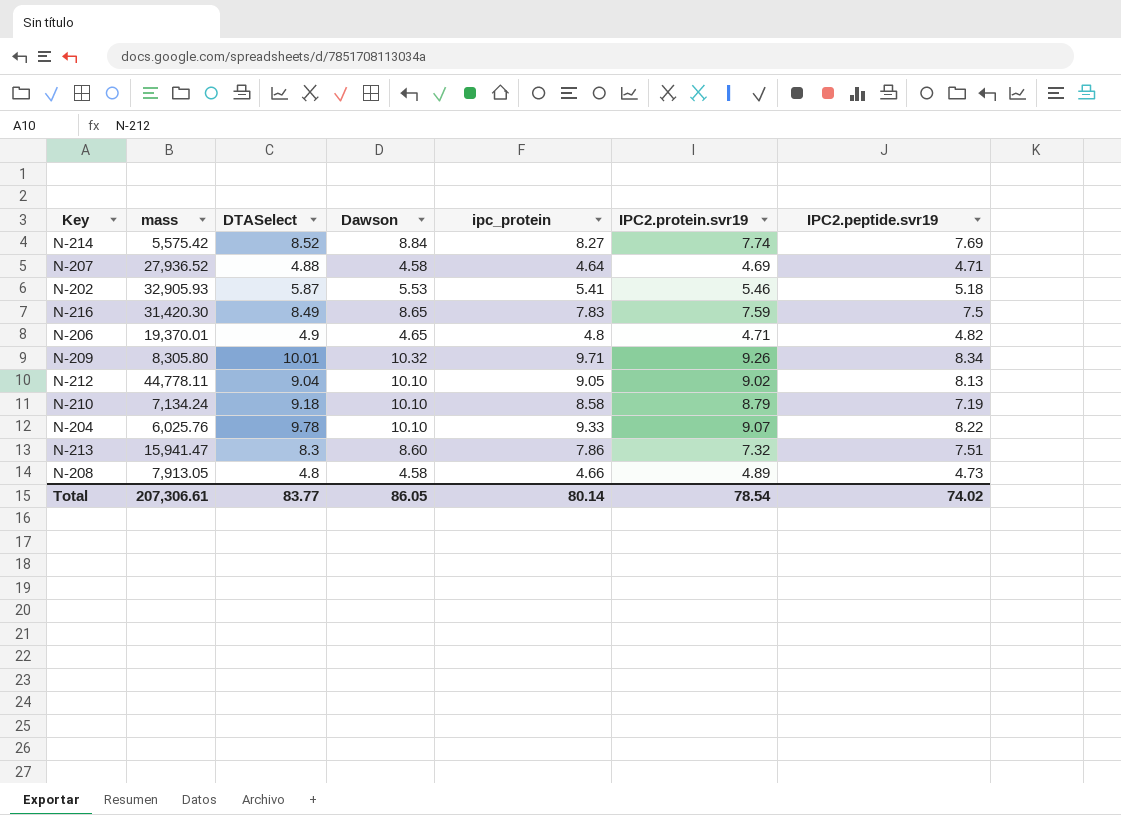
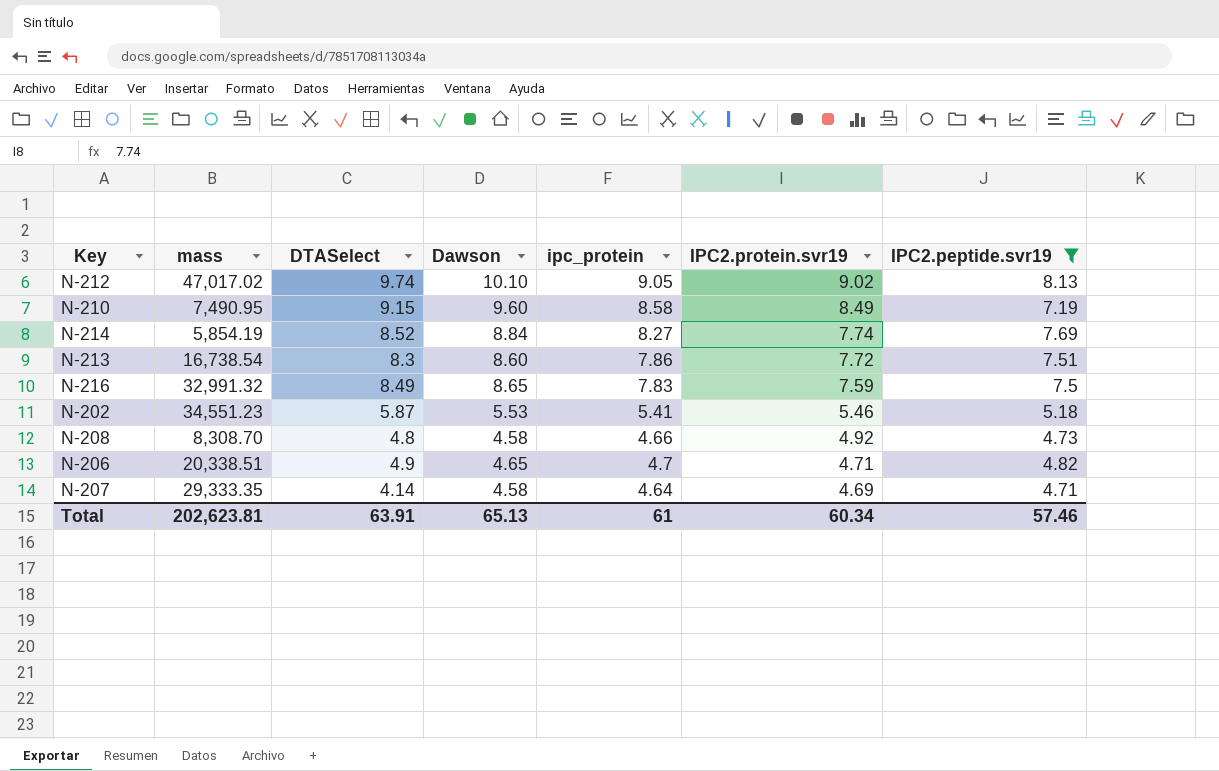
filter: none -> IPC2.peptide.svr19 <= 8.13
row order: none -> IPC2.protein.svr19 descending
N-212 | mass: 44,778.11 -> 47,017.02
N-212 | DTASelect: 9.04 -> 9.74
N-210 | mass: 7,134.24 -> 7,490.95
N-210 | DTASelect: 9.18 -> 9.15
N-210 | Dawson: 10.10 -> 9.60
N-210 | IPC2.protein.svr19: 8.79 -> 8.49
N-214 | mass: 5,575.42 -> 5,854.19
N-213 | mass: 15,941.47 -> 16,738.54
N-213 | IPC2.protein.svr19: 7.32 -> 7.72
N-216 | mass: 31,420.30 -> 32,991.32
N-202 | mass: 32,905.93 -> 34,551.23
N-208 | mass: 7,913.05 -> 8,308.70
N-208 | IPC2.protein.svr19: 4.89 -> 4.92
N-206 | mass: 19,370.01 -> 20,338.51
N-206 | ipc_protein: 4.8 -> 4.7
N-207 | mass: 27,936.52 -> 29,333.35
N-207 | DTASelect: 4.88 -> 4.14
Total | mass: 207,306.61 -> 202,623.81
Total | DTASelect: 83.77 -> 63.91
Total | Dawson: 86.05 -> 65.13
Total | ipc_protein: 80.14 -> 61
Total | IPC2.protein.svr19: 78.54 -> 60.34
Total | IPC2.peptide.svr19: 74.02 -> 57.46

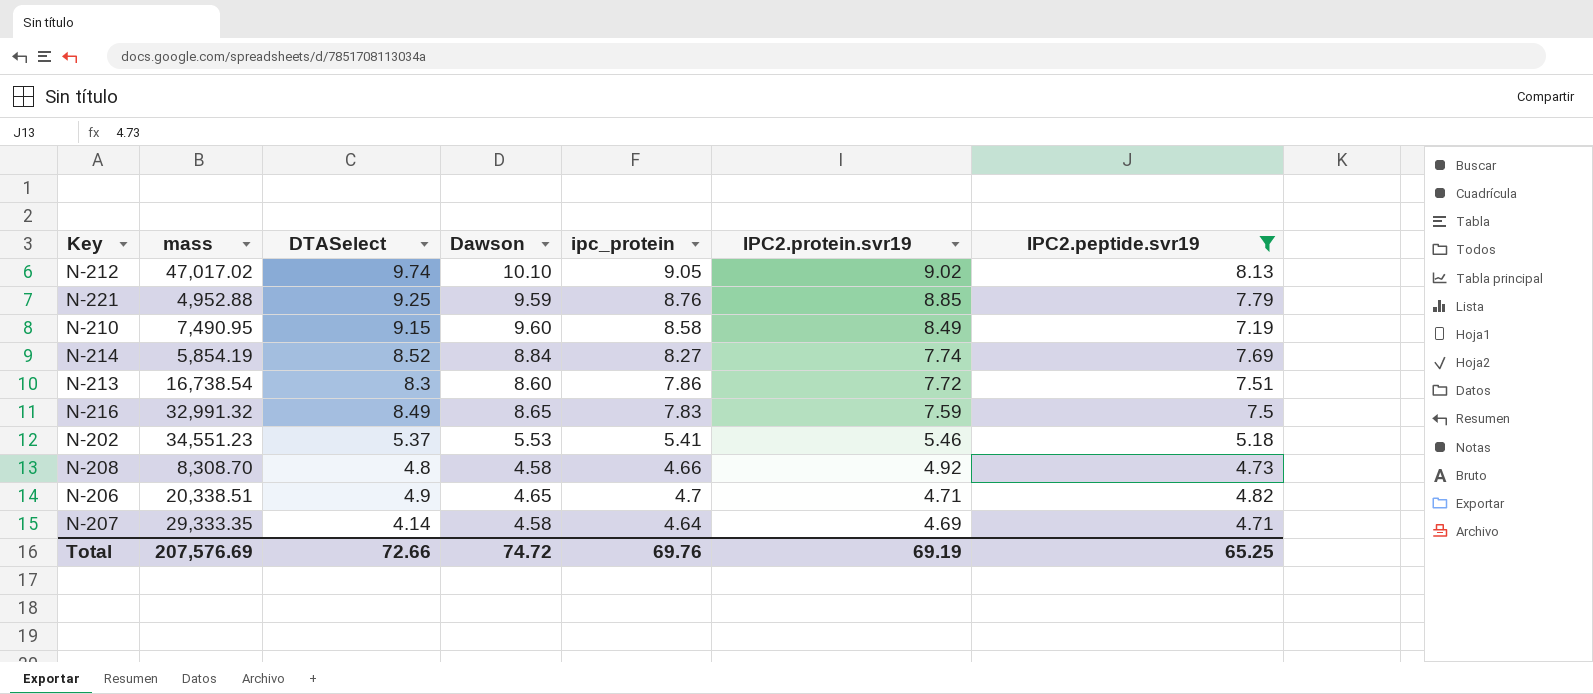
row N-221: none -> 4,952.88 | 9.25 | 9.59 | 8.76 | 8.85 | 7.79
N-202 | DTASelect: 5.87 -> 5.37
Total | mass: 202,623.81 -> 207,576.69
Total | DTASelect: 63.91 -> 72.66
Total | Dawson: 65.13 -> 74.72
Total | ipc_protein: 61 -> 69.76
Total | IPC2.protein.svr19: 60.34 -> 69.19
Total | IPC2.peptide.svr19: 57.46 -> 65.25

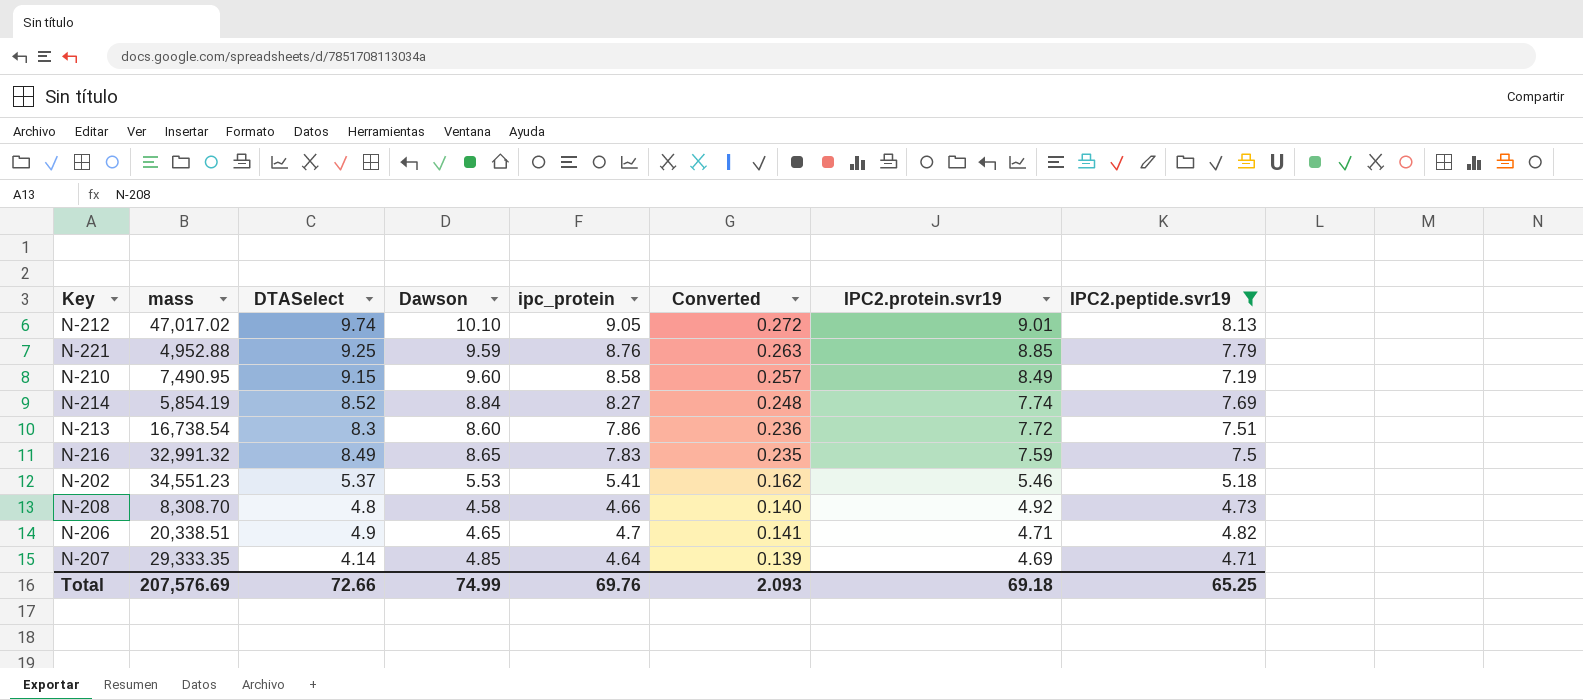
column Converted | formula: none -> [ipc_protein] * 0.03
N-212 | IPC2.protein.svr19: 9.02 -> 9.01
N-207 | Dawson: 4.58 -> 4.85
Total | Dawson: 74.72 -> 74.99
Total | IPC2.protein.svr19: 69.19 -> 69.18

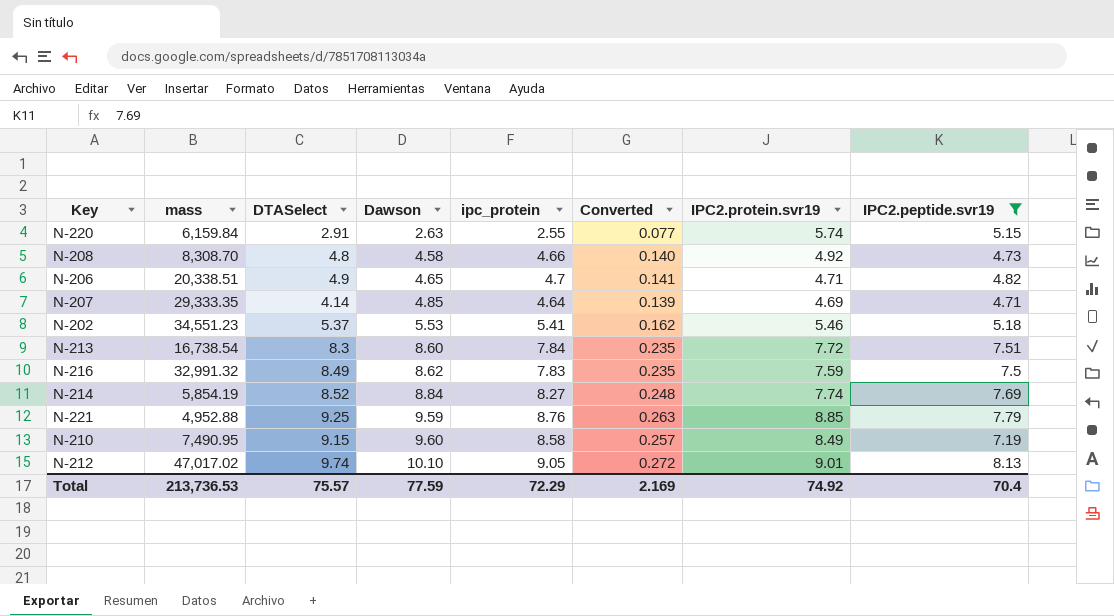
row order: IPC2.protein.svr19 descending -> Dawson ascending
row N-220: none -> 6,159.84 | 2.91 | 2.63 | 2.55 | 0.077 | 5.74 | 5.15
N-213 | ipc_protein: 7.86 -> 7.84
N-213 | Converted: 0.236 -> 0.235
N-216 | Dawson: 8.65 -> 8.62
Total | mass: 207,576.69 -> 213,736.53
Total | DTASelect: 72.66 -> 75.57
Total | Dawson: 74.99 -> 77.59
Total | ipc_protein: 69.76 -> 72.29
Total | Converted: 2.093 -> 2.169
Total | IPC2.protein.svr19: 69.18 -> 74.92
Total | IPC2.peptide.svr19: 65.25 -> 70.4

